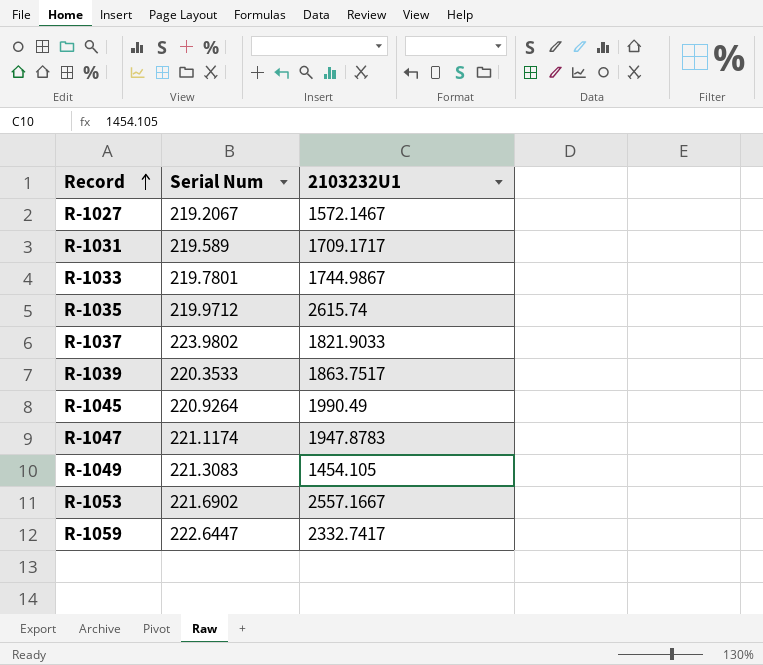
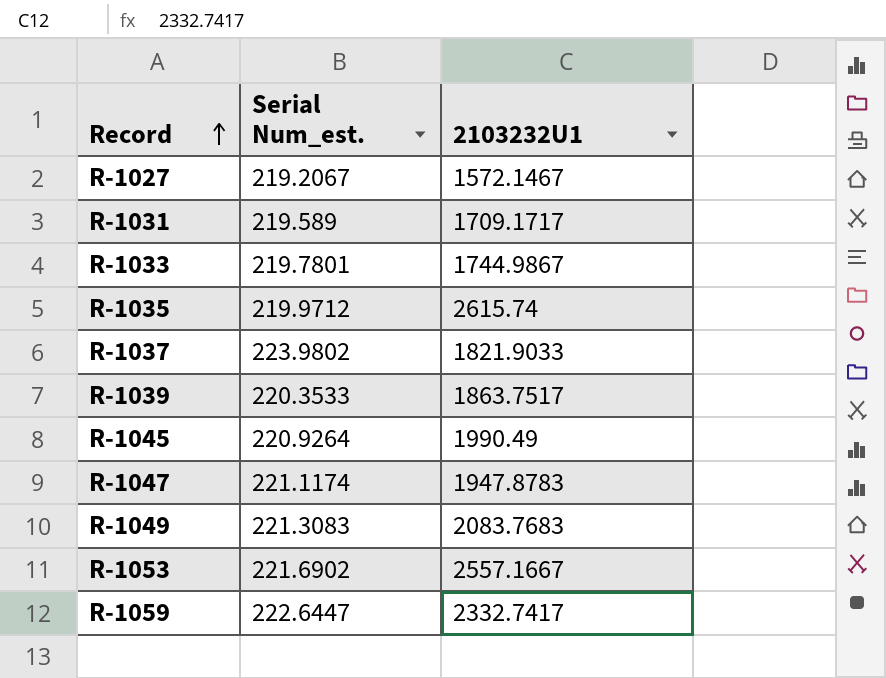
column name: Serial Num -> Serial Num_est.
R-1049 | 2103232U1: 1454.105 -> 2083.7683

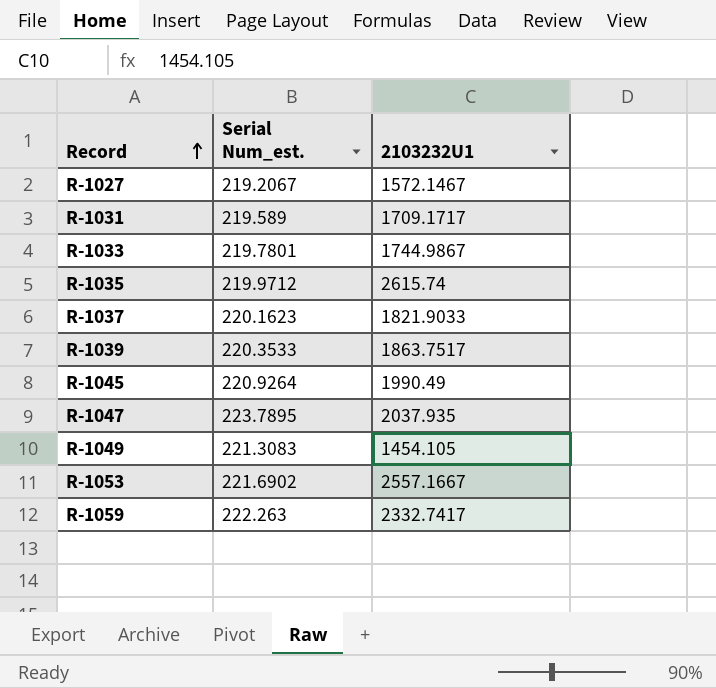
R-1037 | Serial Num_est.: 223.9802 -> 220.1623
R-1047 | Serial Num_est.: 221.1174 -> 223.7895
R-1047 | 2103232U1: 1947.8783 -> 2037.935
R-1049 | 2103232U1: 2083.7683 -> 1454.105
R-1059 | Serial Num_est.: 222.6447 -> 222.263

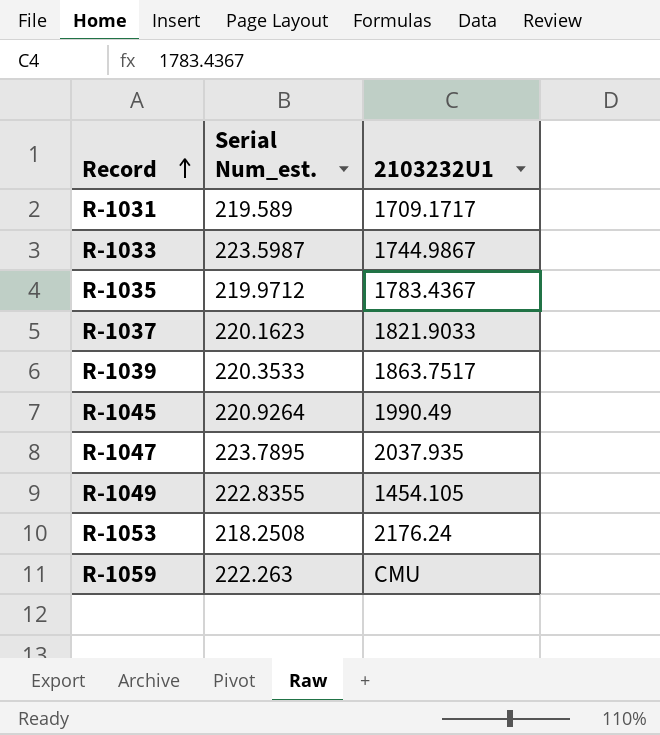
row R-1027: 219.2067 | 1572.1467 -> none
R-1033 | Serial Num_est.: 219.7801 -> 223.5987
R-1035 | 2103232U1: 2615.74 -> 1783.4367
R-1049 | Serial Num_est.: 221.3083 -> 222.8355
R-1053 | Serial Num_est.: 221.6902 -> 218.2508
R-1053 | 2103232U1: 2557.1667 -> 2176.24
R-1059 | 2103232U1: 2332.7417 -> CMU

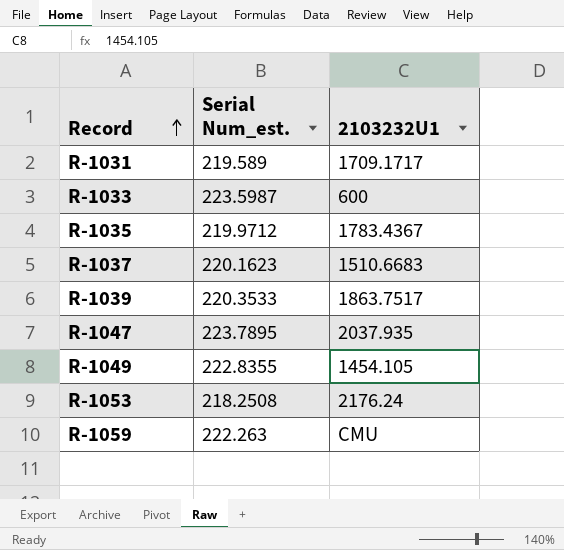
row R-1045: 220.9264 | 1990.49 -> none
R-1033 | 2103232U1: 1744.9867 -> 600
R-1037 | 2103232U1: 1821.9033 -> 1510.6683

